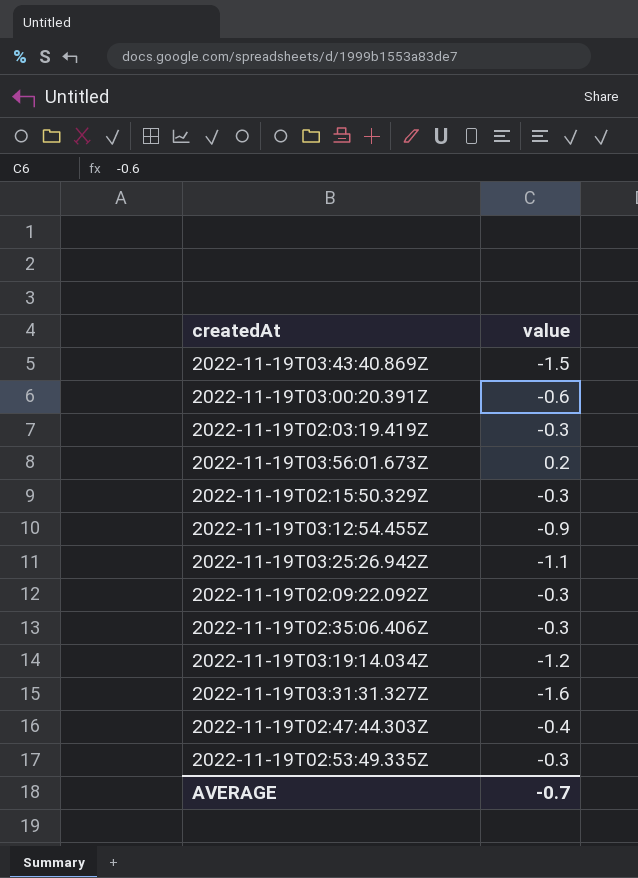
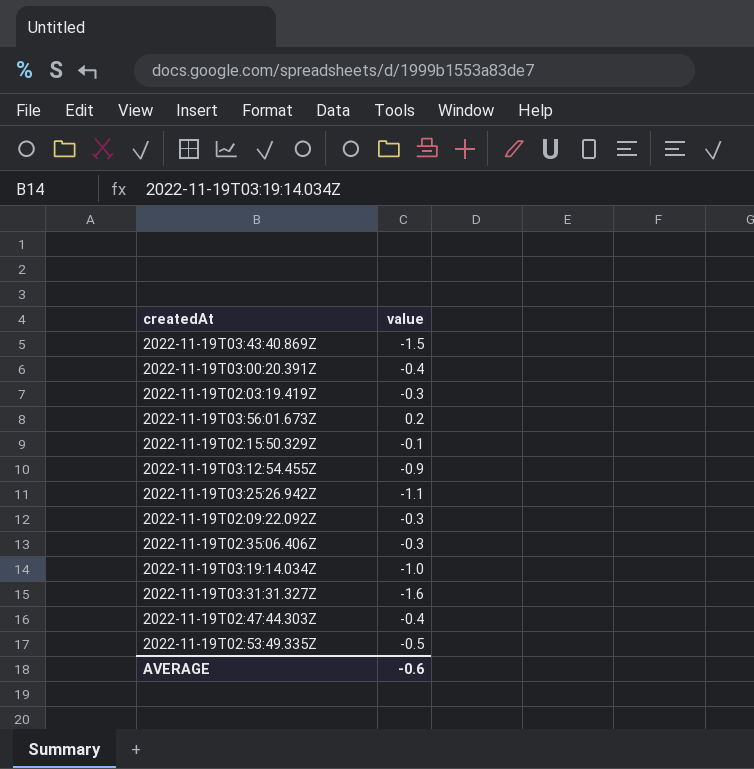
2022-11-19T03:00:20.391Z | value: -0.6 -> -0.4
2022-11-19T02:15:50.329Z | value: -0.3 -> -0.1
2022-11-19T03:19:14.034Z | value: -1.2 -> -1.0
2022-11-19T02:53:49.335Z | value: -0.3 -> -0.5
AVERAGE | value: -0.7 -> -0.6

